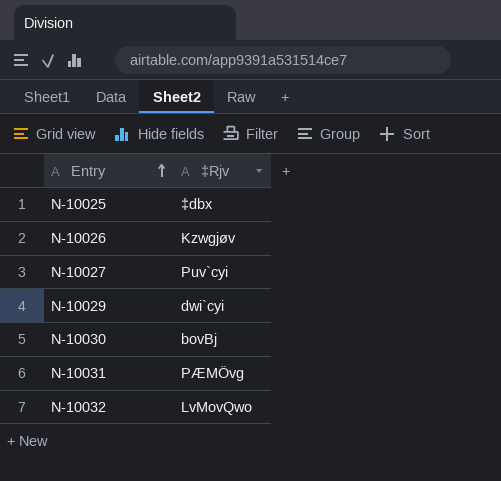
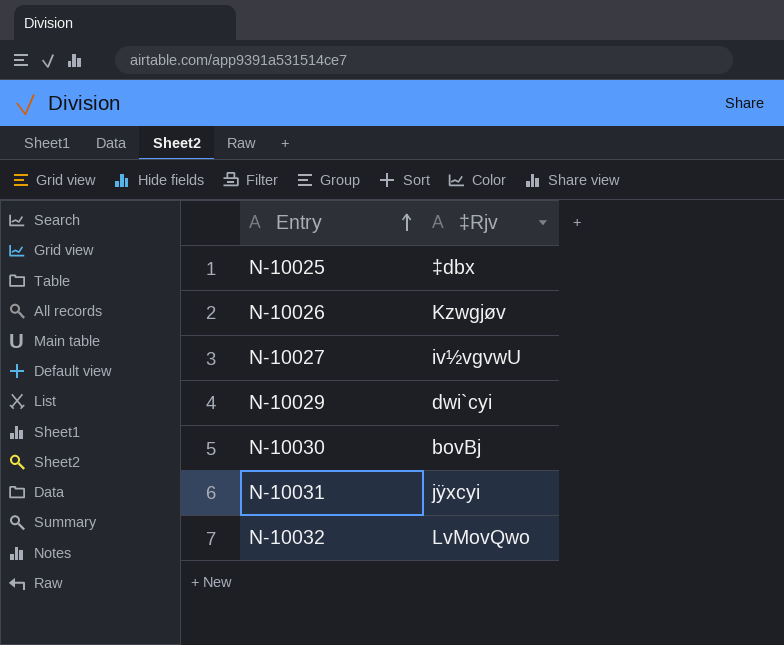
N-10027 | ‡Rjv: Puv`cyi -> iv½vgvwU
N-10031 | ‡Rjv: PÆMÖvg -> jÿxcyi

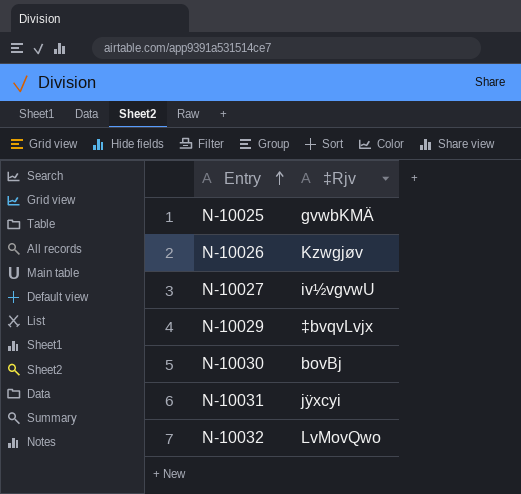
N-10025 | ‡Rjv: ‡dbx -> gvwbKMÄ
N-10029 | ‡Rjv: dwi`cyi -> ‡bvqvLvjx

